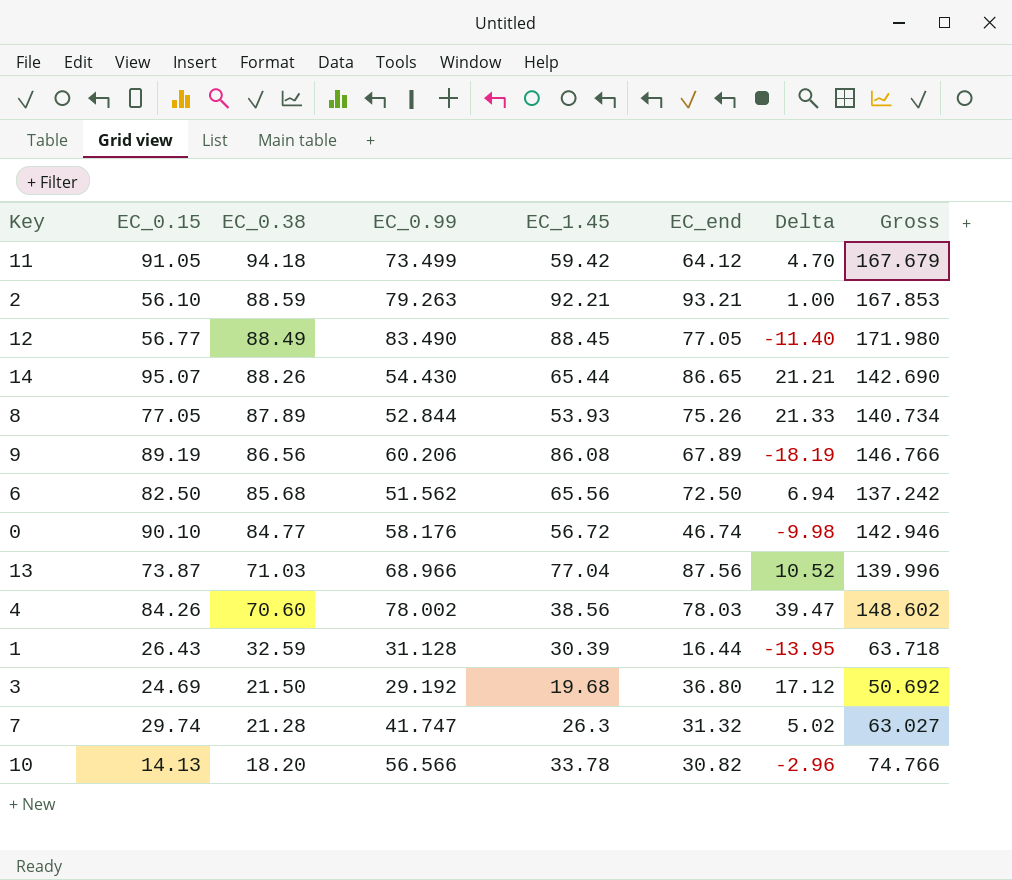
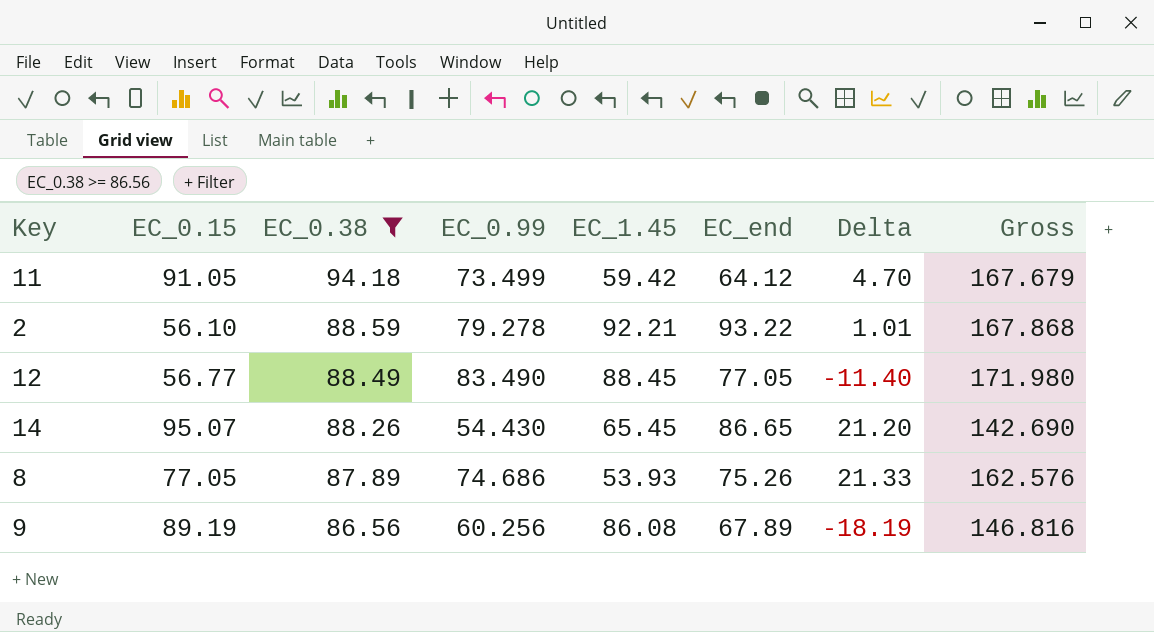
filter: none -> EC_0.38 >= 86.56
2 | EC_0.99: 79.263 -> 79.278
2 | EC_end: 93.21 -> 93.22
2 | Delta: 1.00 -> 1.01
2 | Gross: 167.853 -> 167.868
14 | EC_1.45: 65.44 -> 65.45
14 | Delta: 21.21 -> 21.20
8 | EC_0.99: 52.844 -> 74.686
8 | Gross: 140.734 -> 162.576
9 | EC_0.99: 60.206 -> 60.256
9 | Gross: 146.766 -> 146.816

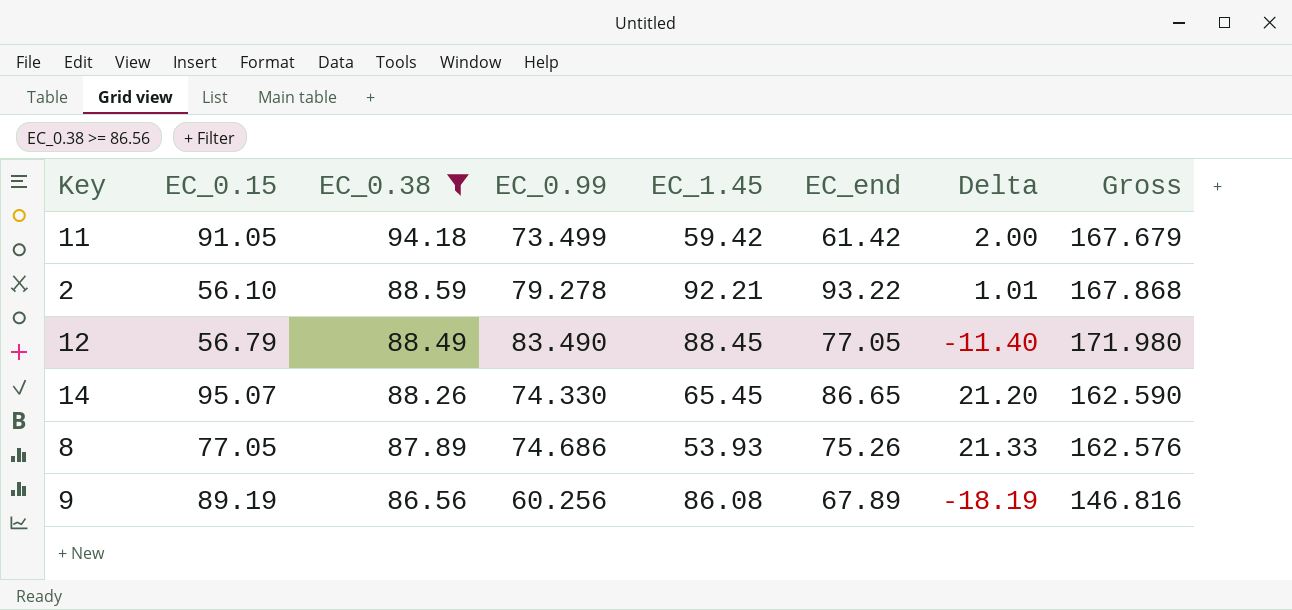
11 | EC_end: 64.12 -> 61.42
11 | Delta: 4.70 -> 2.00
12 | EC_0.15: 56.77 -> 56.79
14 | EC_0.99: 54.430 -> 74.330
14 | Gross: 142.690 -> 162.590

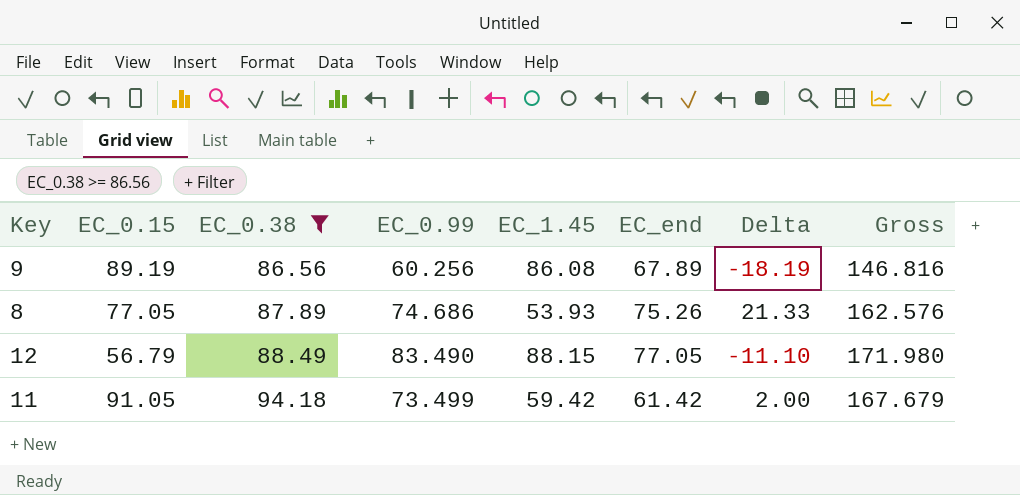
row order: EC_0.38 descending -> EC_0.38 ascending
row 2: 56.10 | 88.59 | 79.278 | 92.21 | 93.22 | 1.01 | 167.868 -> none
row 14: 95.07 | 88.26 | 74.330 | 65.45 | 86.65 | 21.20 | 162.590 -> none
12 | EC_1.45: 88.45 -> 88.15
12 | Delta: -11.40 -> -11.10

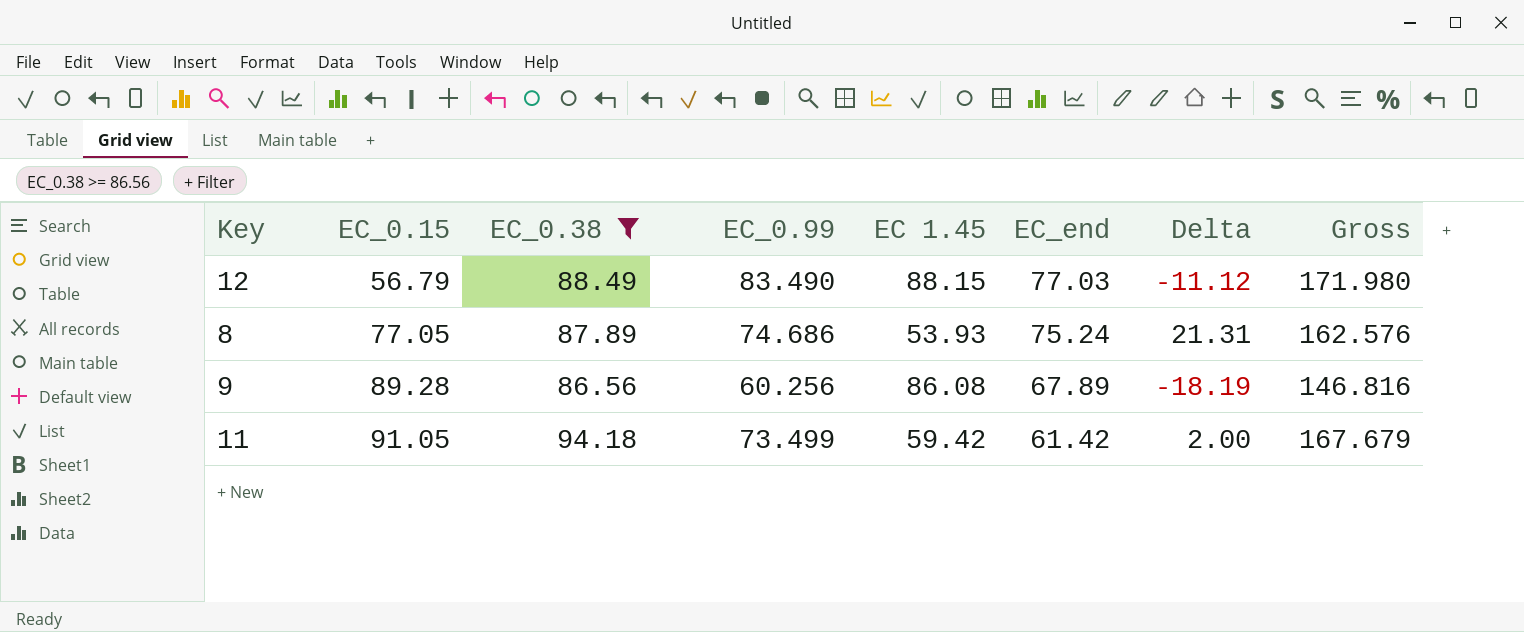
row order: EC_0.38 ascending -> EC_0.15 ascending
column name: EC_1.45 -> EC 1.45
12 | EC_end: 77.05 -> 77.03
12 | Delta: -11.10 -> -11.12
8 | EC_end: 75.26 -> 75.24
8 | Delta: 21.33 -> 21.31
9 | EC_0.15: 89.19 -> 89.28

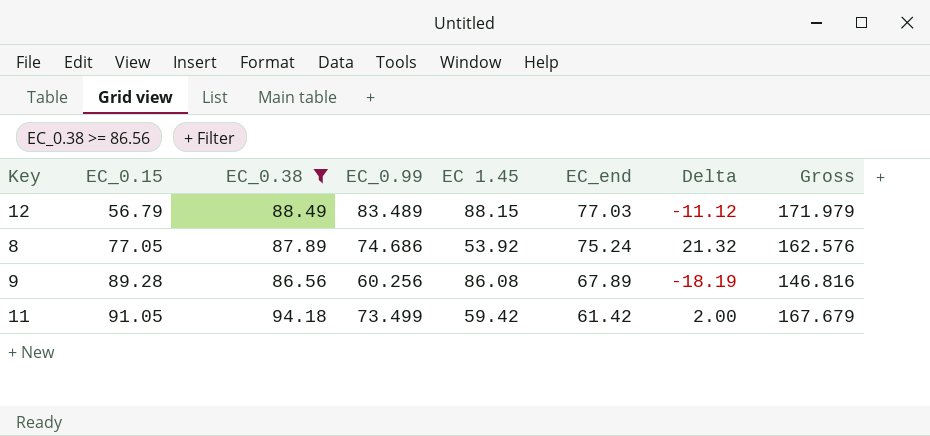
12 | EC_0.99: 83.490 -> 83.489
12 | Gross: 171.980 -> 171.979
8 | EC 1.45: 53.93 -> 53.92
8 | Delta: 21.31 -> 21.32

